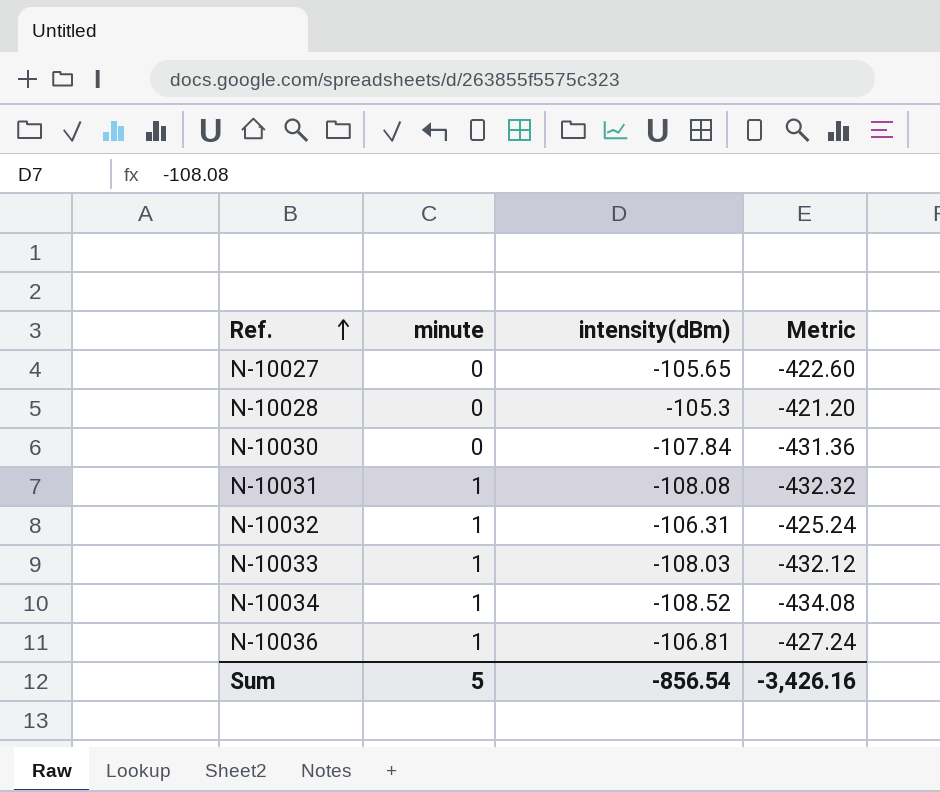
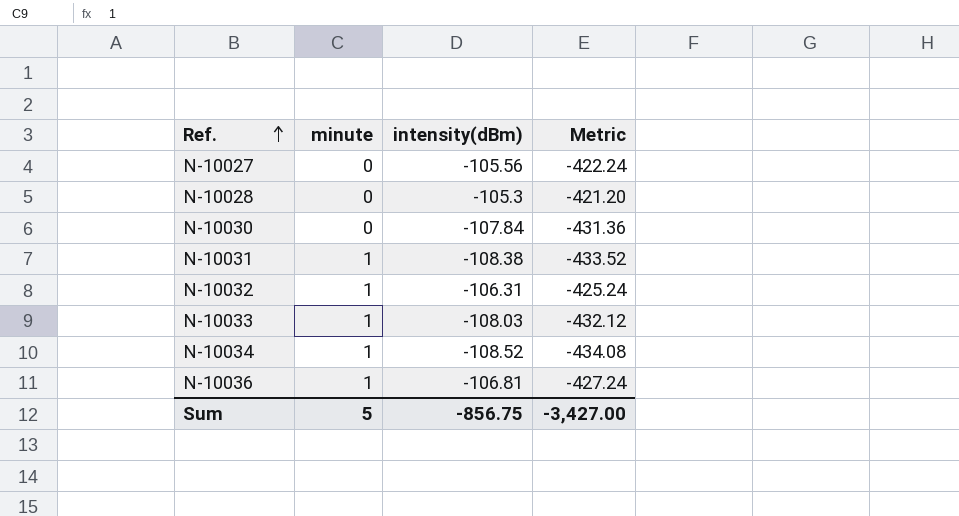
N-10027 | intensity(dBm): -105.65 -> -105.56
N-10027 | Metric: -422.60 -> -422.24
N-10031 | intensity(dBm): -108.08 -> -108.38
N-10031 | Metric: -432.32 -> -433.52
Sum | intensity(dBm): -856.54 -> -856.75
Sum | Metric: -3,426.16 -> -3,427.00

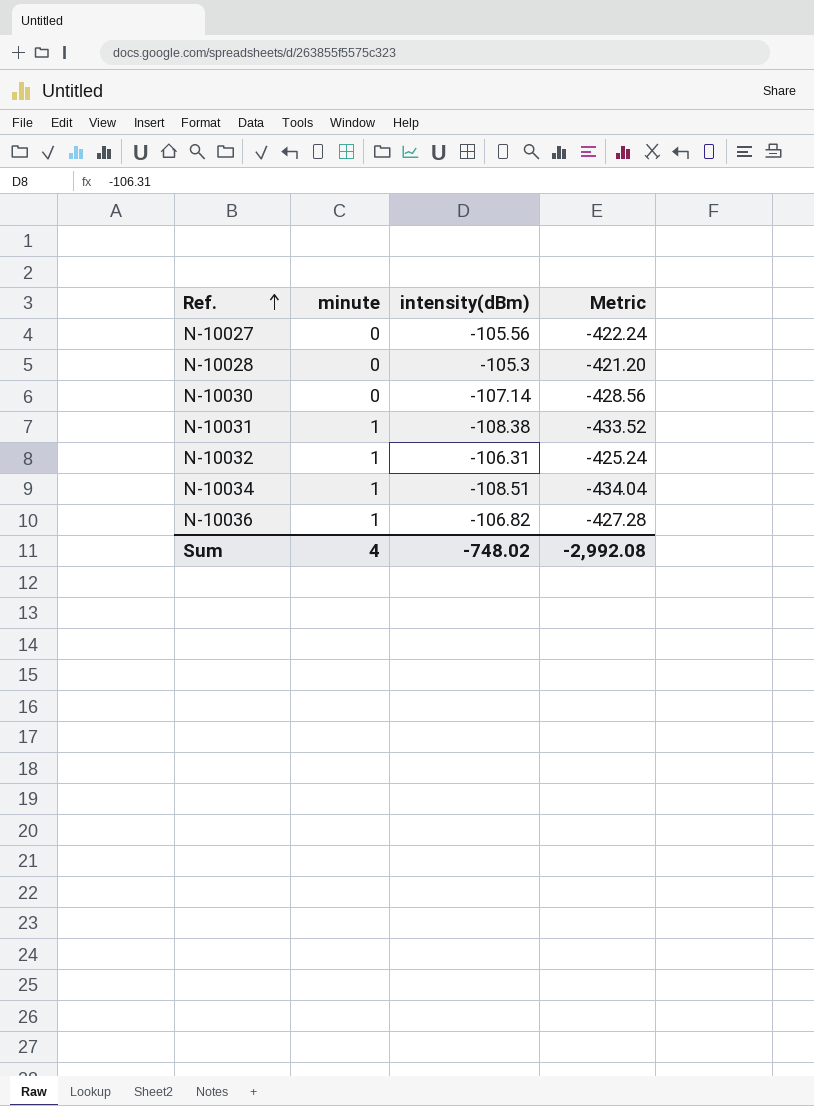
row N-10033: 1 | -108.03 | -432.12 -> none
N-10030 | intensity(dBm): -107.84 -> -107.14
N-10030 | Metric: -431.36 -> -428.56
N-10034 | intensity(dBm): -108.52 -> -108.51
N-10034 | Metric: -434.08 -> -434.04
N-10036 | intensity(dBm): -106.81 -> -106.82
N-10036 | Metric: -427.24 -> -427.28
Sum | minute: 5 -> 4
Sum | intensity(dBm): -856.75 -> -748.02
Sum | Metric: -3,427.00 -> -2,992.08

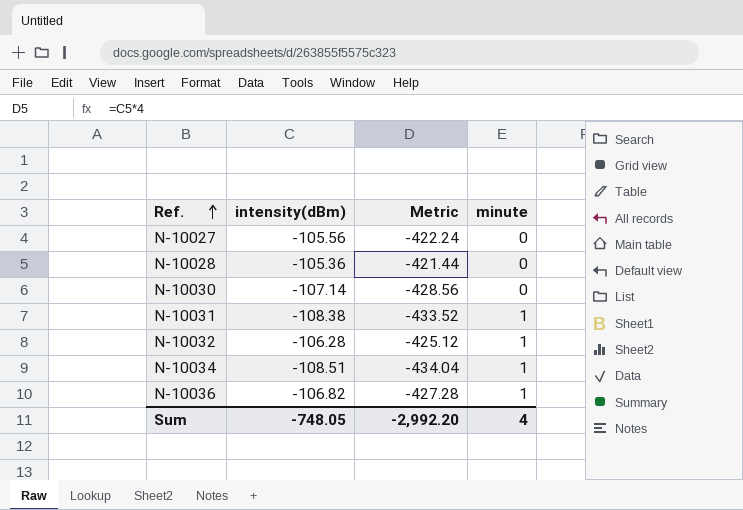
column minute | position: 2 -> 4
N-10028 | intensity(dBm): -105.3 -> -105.36
N-10028 | Metric: -421.20 -> -421.44
N-10032 | intensity(dBm): -106.31 -> -106.28
N-10032 | Metric: -425.24 -> -425.12
Sum | intensity(dBm): -748.02 -> -748.05
Sum | Metric: -2,992.08 -> -2,992.20

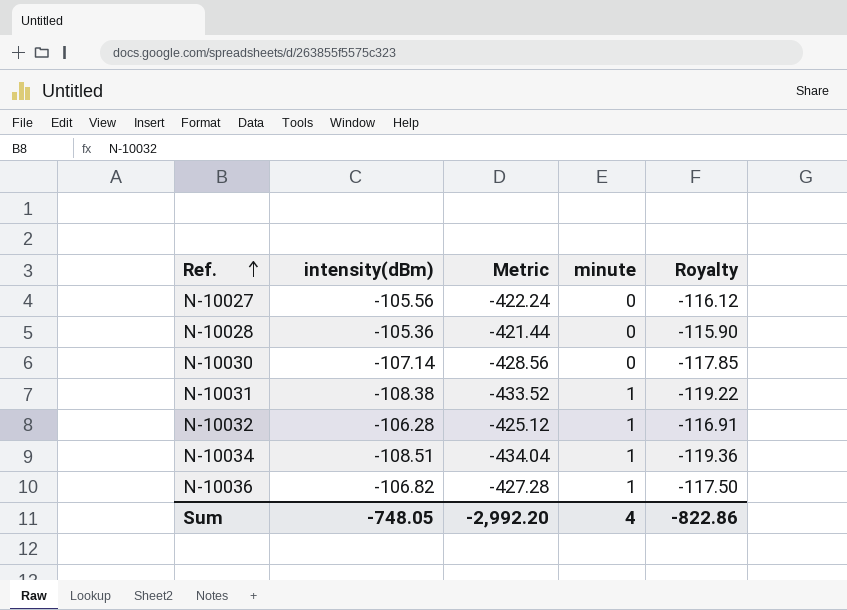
column Royalty | formula: none -> [intensity(dBm)] * 1.1

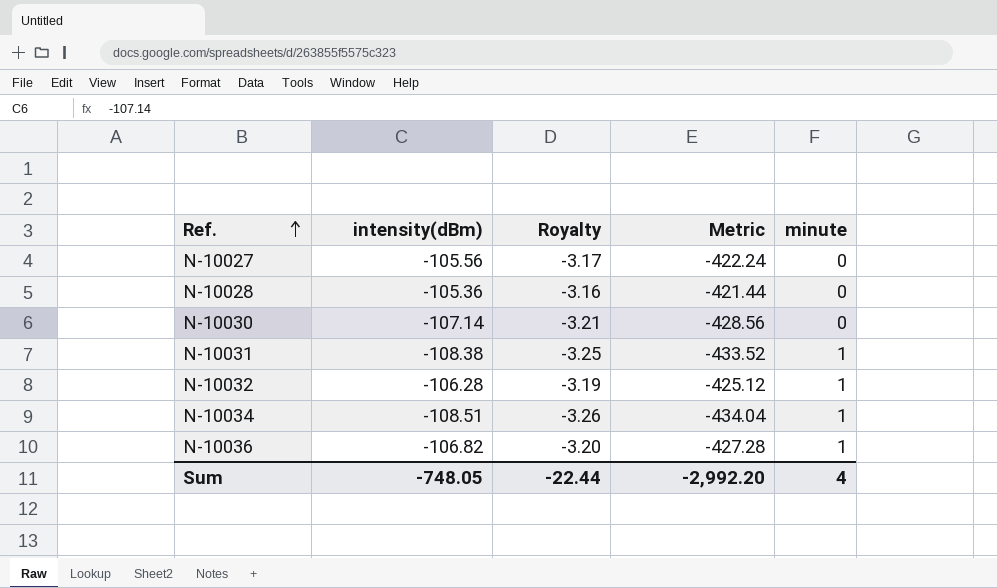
column Royalty | formula: [intensity(dBm)] * 1.1 -> [intensity(dBm)] * 0.03
column Royalty | position: 5 -> 3
Sum | Royalty: -822.86 -> -22.44

